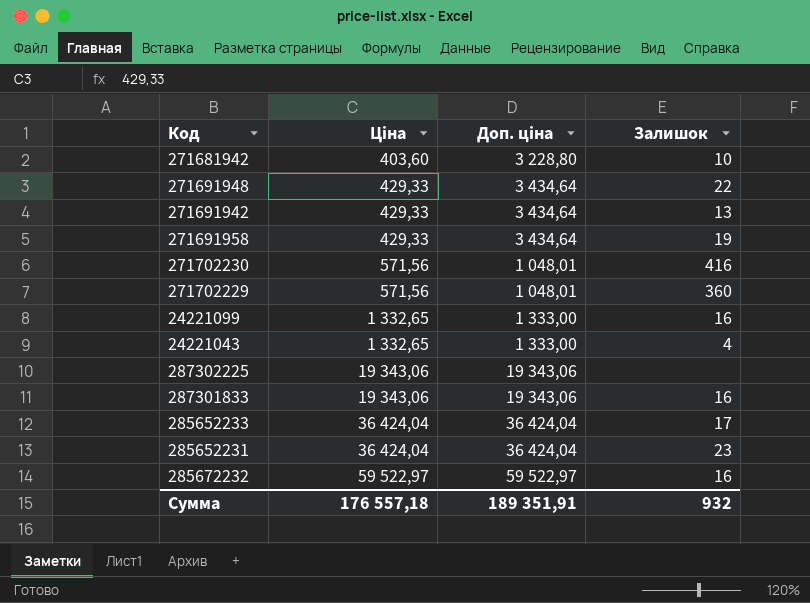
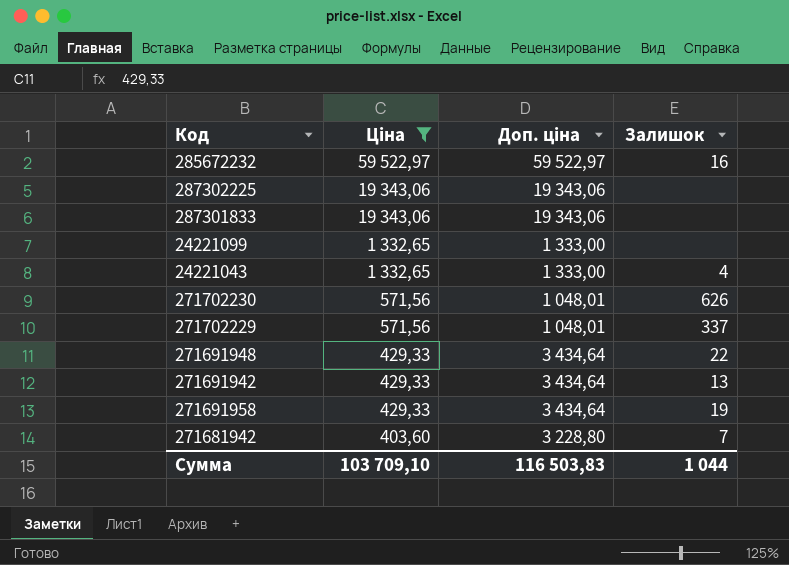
filter: none -> Ціна != 36 424,04
row order: Ціна ascending -> Ціна descending
287301833 | Залишок: 16 -> none
24221099 | Залишок: 16 -> none
271702230 | Залишок: 416 -> 626
271702229 | Залишок: 360 -> 337
271681942 | Залишок: 10 -> 7
Сумма | Ціна: 176 557,18 -> 103 709,10
Сумма | Доп. ціна: 189 351,91 -> 116 503,83
Сумма | Залишок: 932 -> 1 044

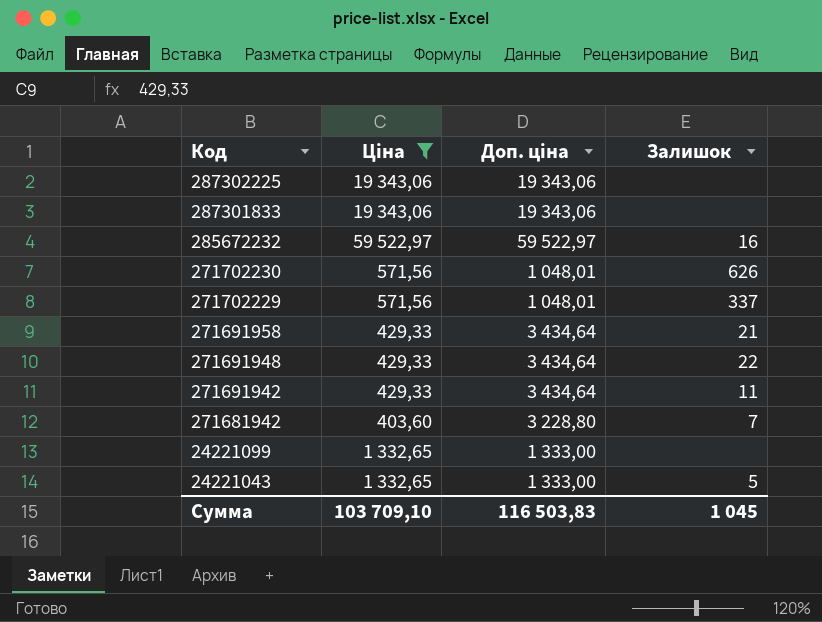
row order: Ціна descending -> Код descending
271691958 | Залишок: 19 -> 21
271691942 | Залишок: 13 -> 11
24221043 | Залишок: 4 -> 5
Сумма | Залишок: 1 044 -> 1 045

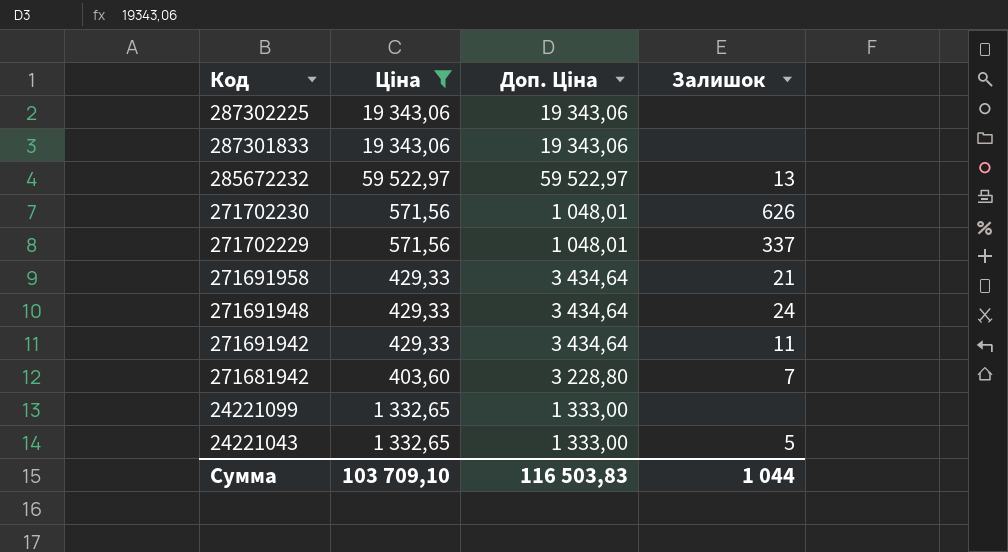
column name: Доп. ціна -> Доп. Ціна
285672232 | Залишок: 16 -> 13
271691948 | Залишок: 22 -> 24
Сумма | Залишок: 1 045 -> 1 044

